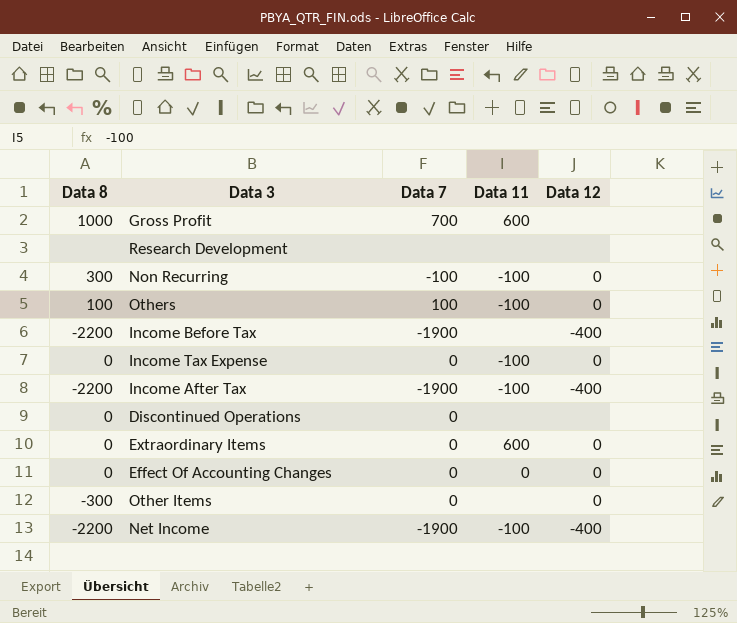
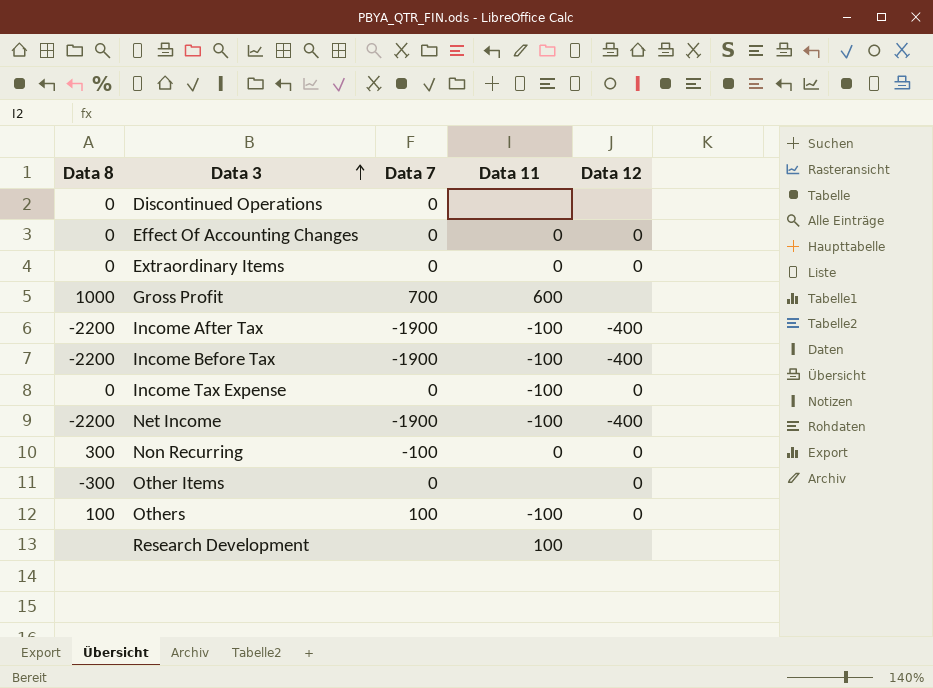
row order: none -> Data 3 ascending
Extraordinary Items | Data 11: 600 -> 0
Income Before Tax | Data 11: none -> -100
Non Recurring | Data 11: -100 -> 0
Research Development | Data 11: none -> 100

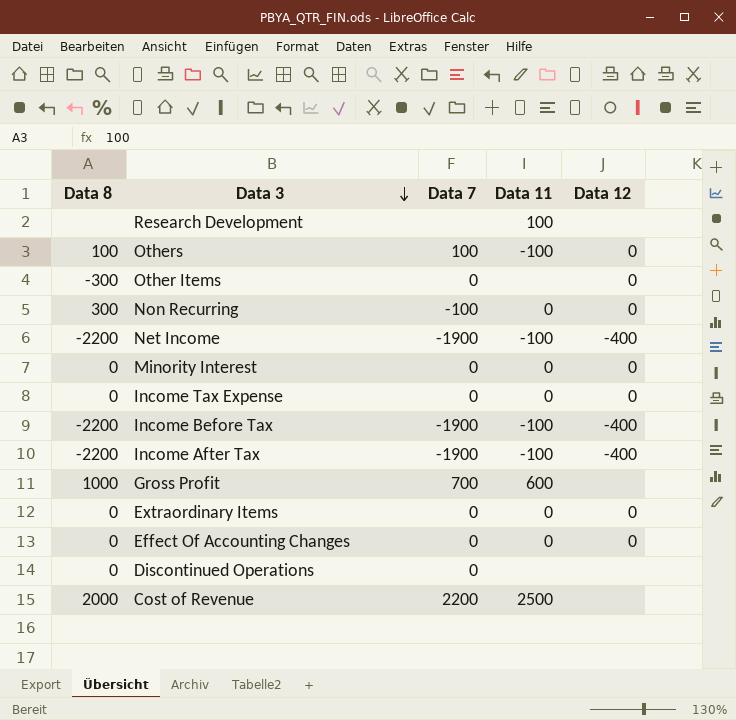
row order: Data 3 ascending -> Data 3 descending
row Minority Interest: none -> 0 | 0 | 0 | 0
Income Tax Expense | Data 11: -100 -> 0
row Cost of Revenue: none -> 2000 | 2200 | 2500 | none

